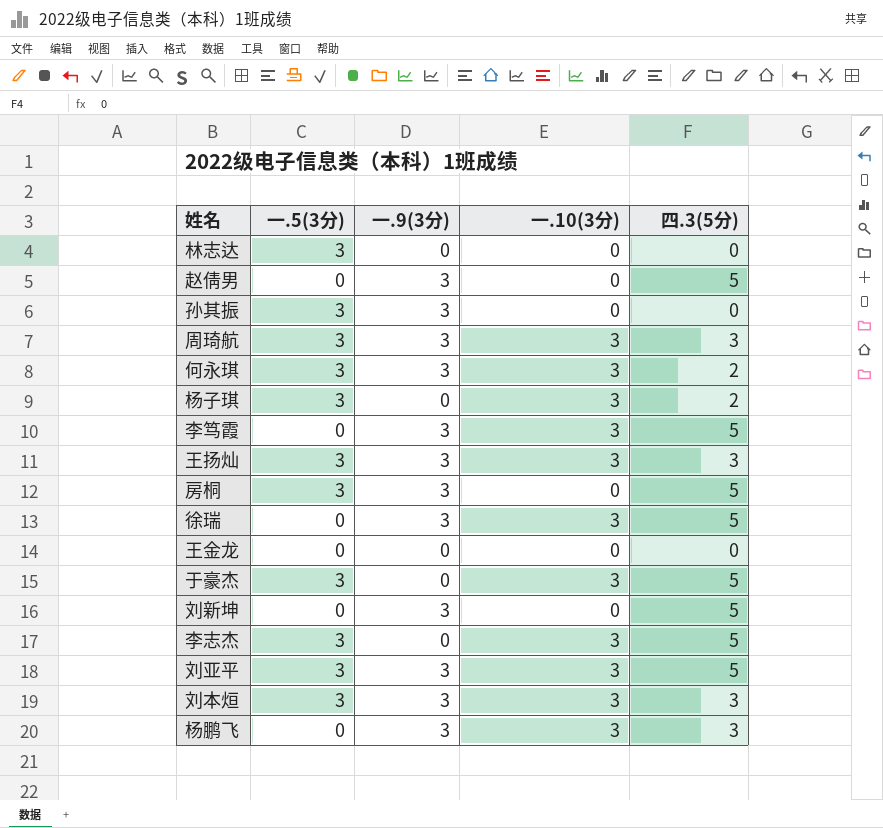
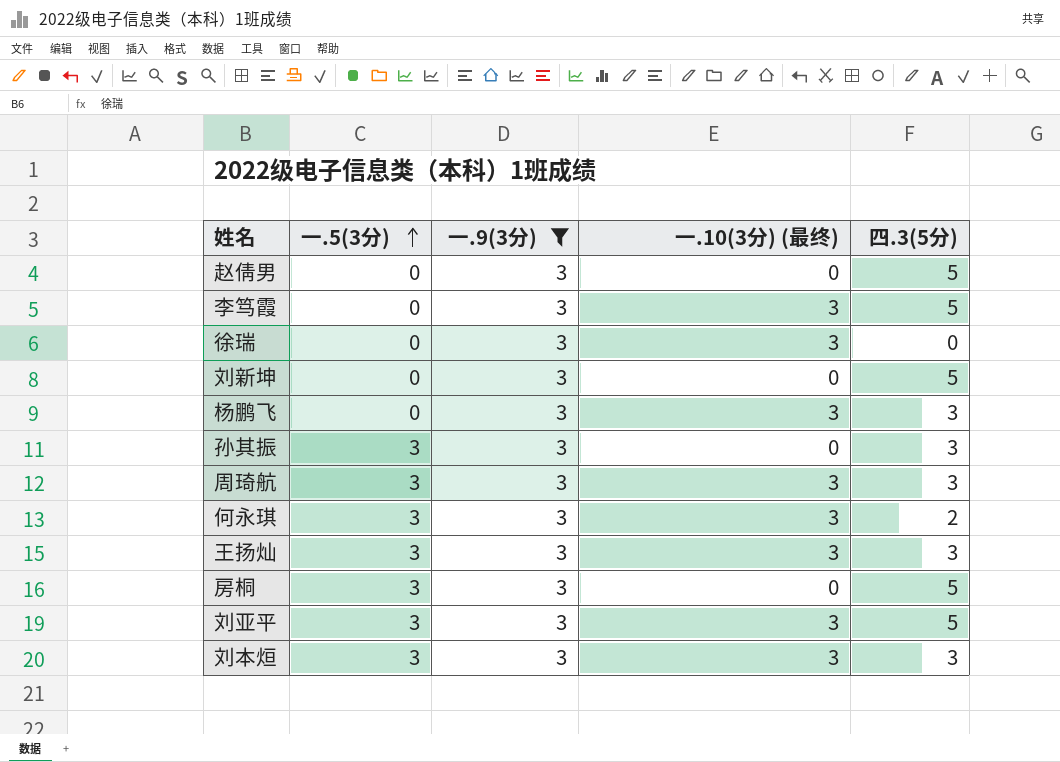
filter: none -> 一.9(3分) = 3
row order: none -> 一.5(3分) ascending
column name: 一.10(3分) -> 一.10(3分) (最终)
徐瑞 | 四.3(5分): 5 -> 0
孙其振 | 四.3(5分): 0 -> 3

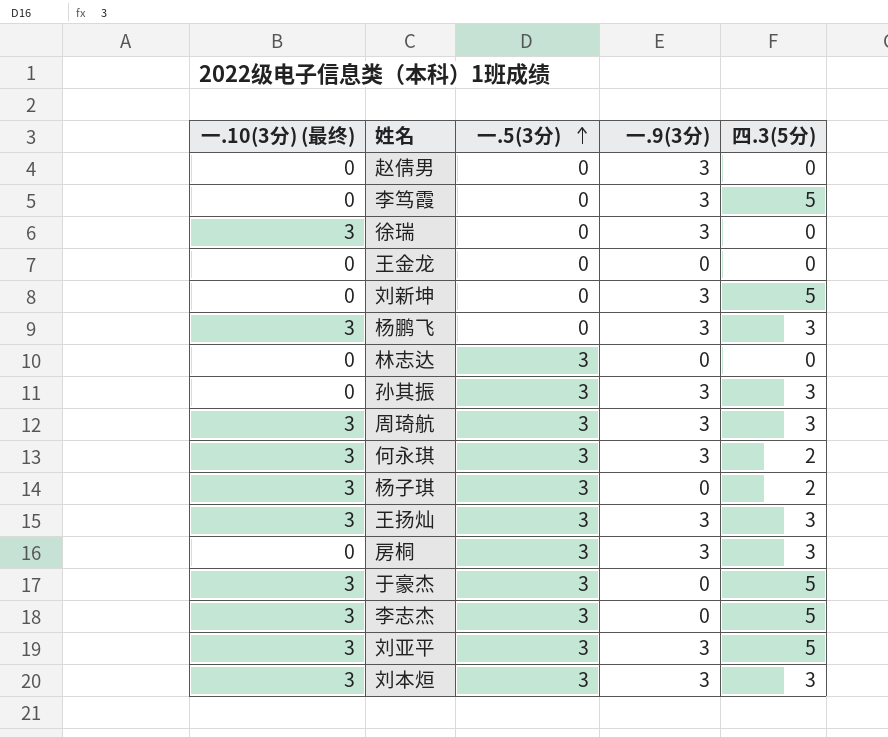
filter: 一.9(3分) = 3 -> none
column 一.10(3分) (最终) | position: 4 -> 1
赵倩男 | 四.3(5分): 5 -> 0
李笃霞 | 一.10(3分) (最终): 3 -> 0
房桐 | 四.3(5分): 5 -> 3

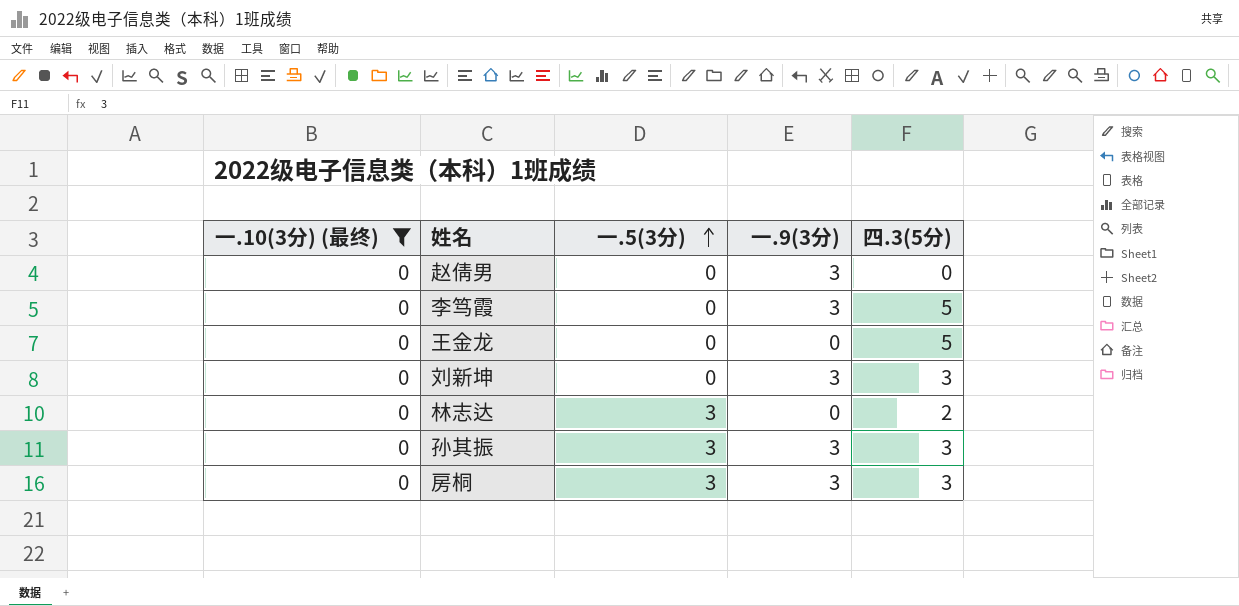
filter: none -> 一.10(3分) (最终) = 0
王金龙 | 四.3(5分): 0 -> 5
刘新坤 | 四.3(5分): 5 -> 3
林志达 | 四.3(5分): 0 -> 2

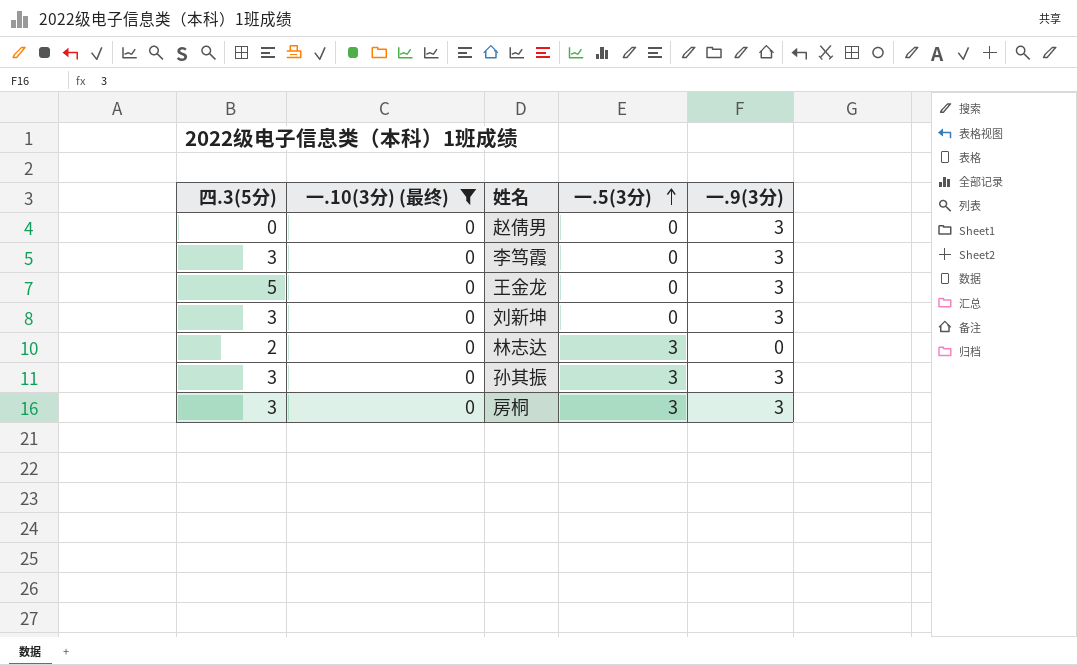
column 四.3(5分) | position: 5 -> 1
李笃霞 | 四.3(5分): 5 -> 3
王金龙 | 一.9(3分): 0 -> 3

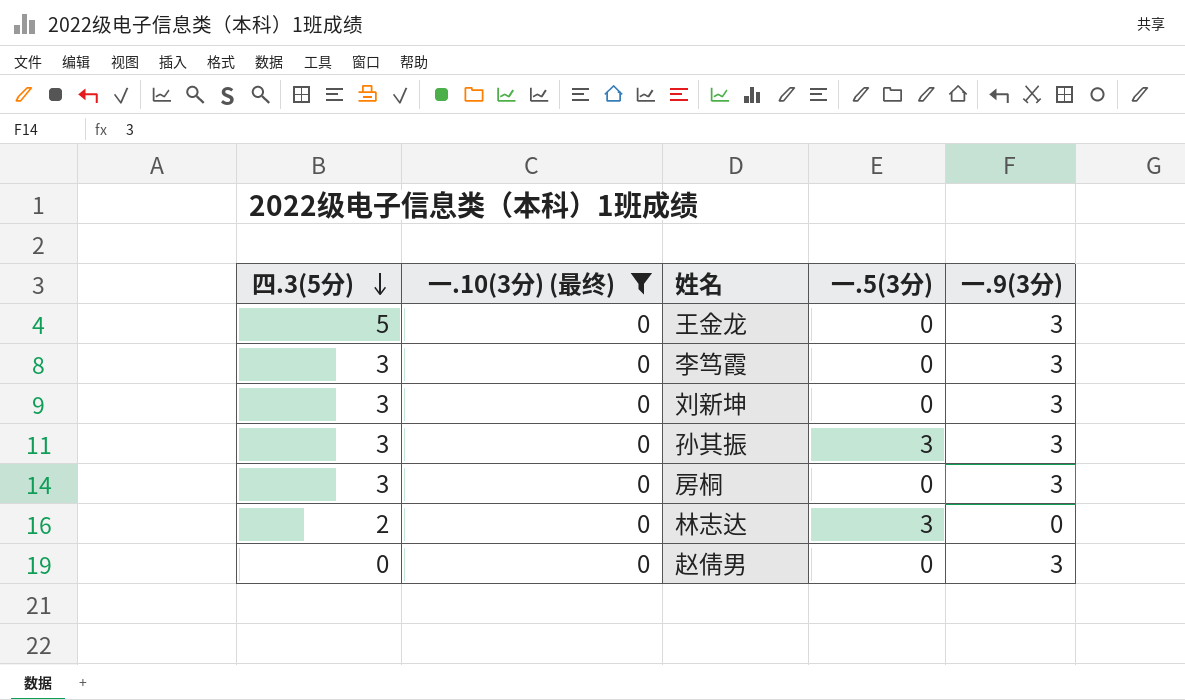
row order: 一.5(3分) ascending -> 四.3(5分) descending
房桐 | 一.5(3分): 3 -> 0

